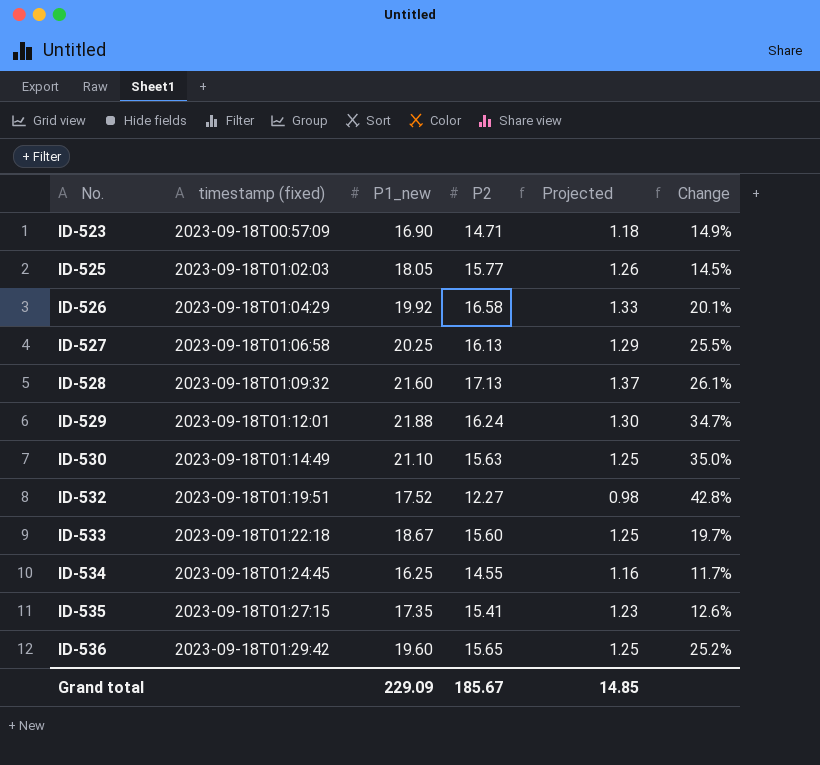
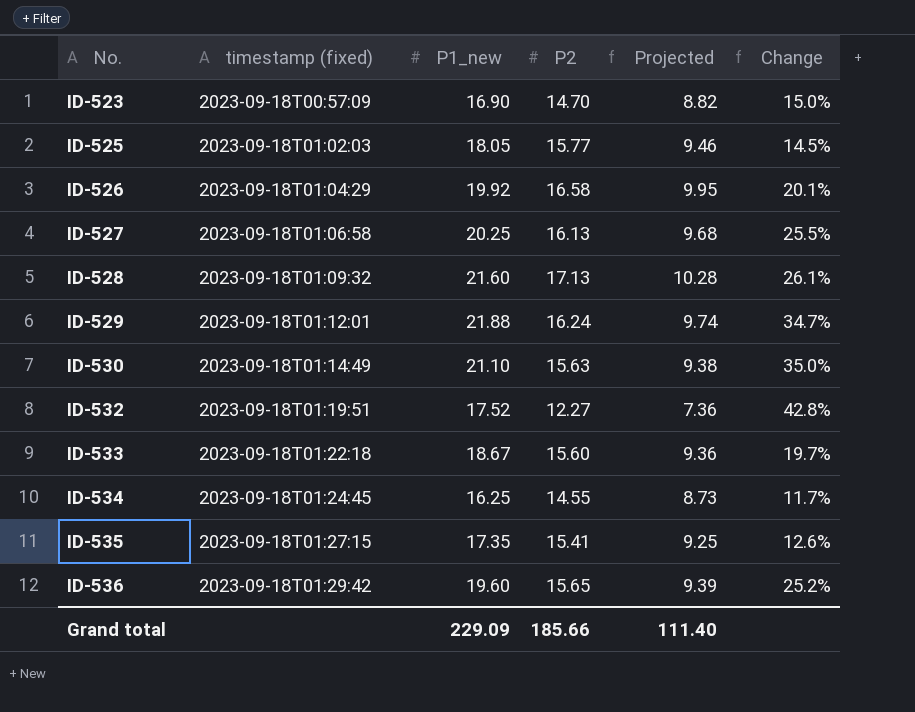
column Projected | formula: [P2] * 0.08 -> [P2] * 0.6
ID-523 | P2: 14.71 -> 14.70
ID-523 | Change: 14.9% -> 15.0%
Grand total | P2: 185.67 -> 185.66
Grand total | Projected: 14.85 -> 111.40

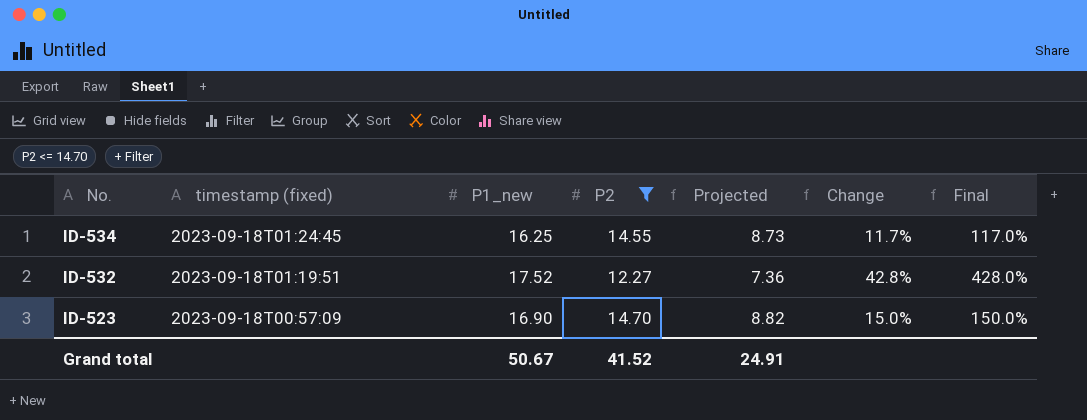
filter: none -> P2 <= 14.70
row order: No. ascending -> No. descending
column Final | formula: none -> [Change] * 10
Grand total | P1_new: 229.09 -> 50.67
Grand total | P2: 185.66 -> 41.52
Grand total | Projected: 111.40 -> 24.91

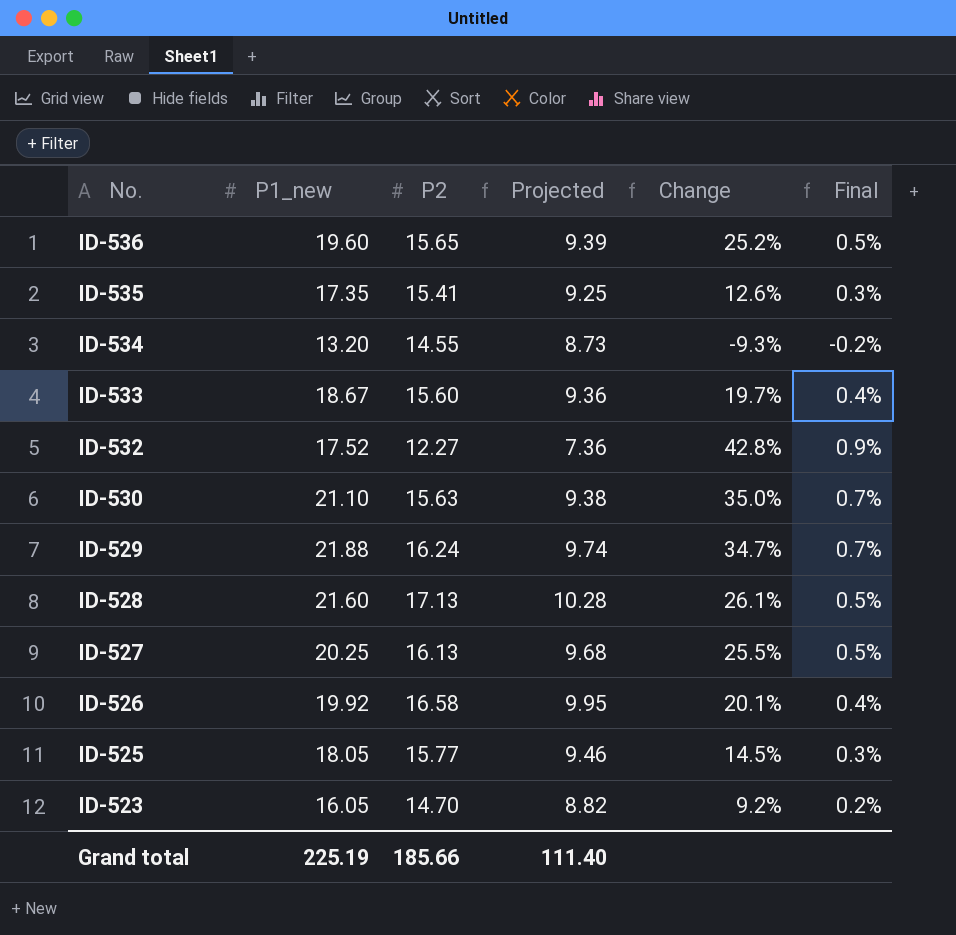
filter: P2 <= 14.70 -> none
column timestamp (fixed) | position: 2 -> none
column Final | formula: [Change] * 10 -> [Change] * 0.02
ID-534 | P1_new: 16.25 -> 13.20
ID-534 | Change: 11.7% -> -9.3%
ID-523 | P1_new: 16.90 -> 16.05
ID-523 | Change: 15.0% -> 9.2%
Grand total | P1_new: 50.67 -> 225.19
Grand total | P2: 41.52 -> 185.66
Grand total | Projected: 24.91 -> 111.40

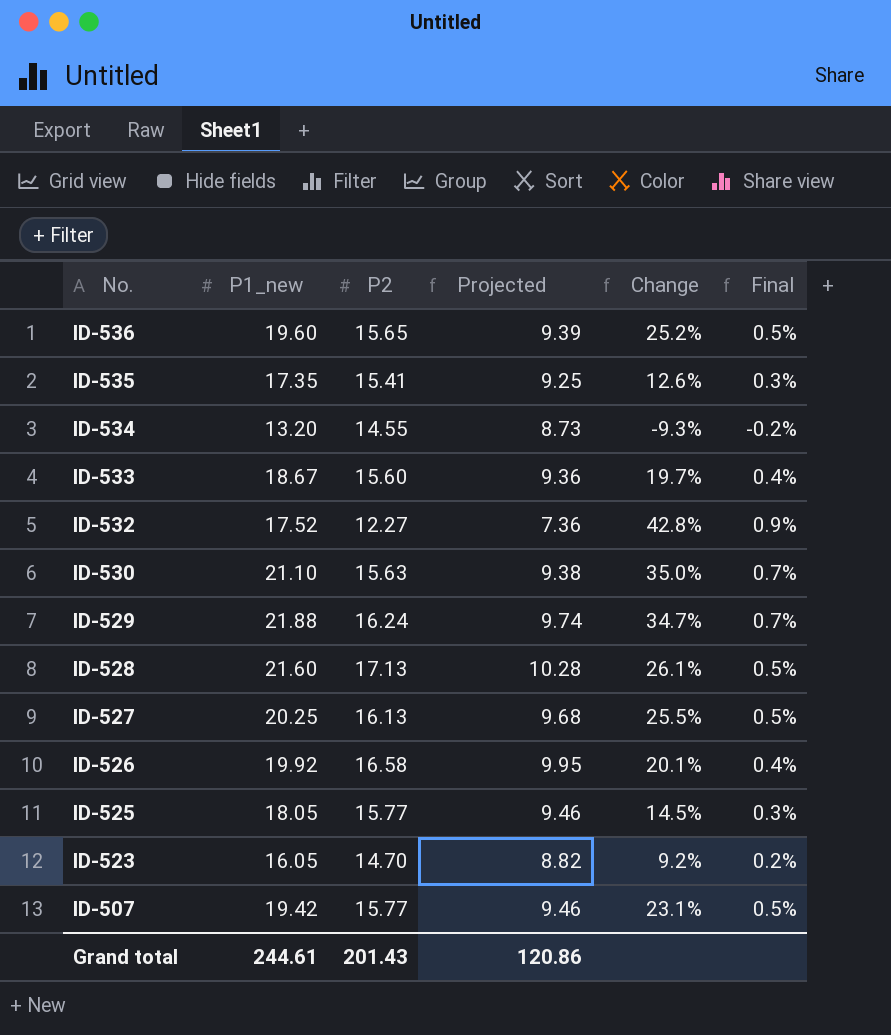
row ID-507: none -> 19.42 | 15.77 | 9.46 | 23.1% | 0.5%
Grand total | P1_new: 225.19 -> 244.61
Grand total | P2: 185.66 -> 201.43
Grand total | Projected: 111.40 -> 120.86

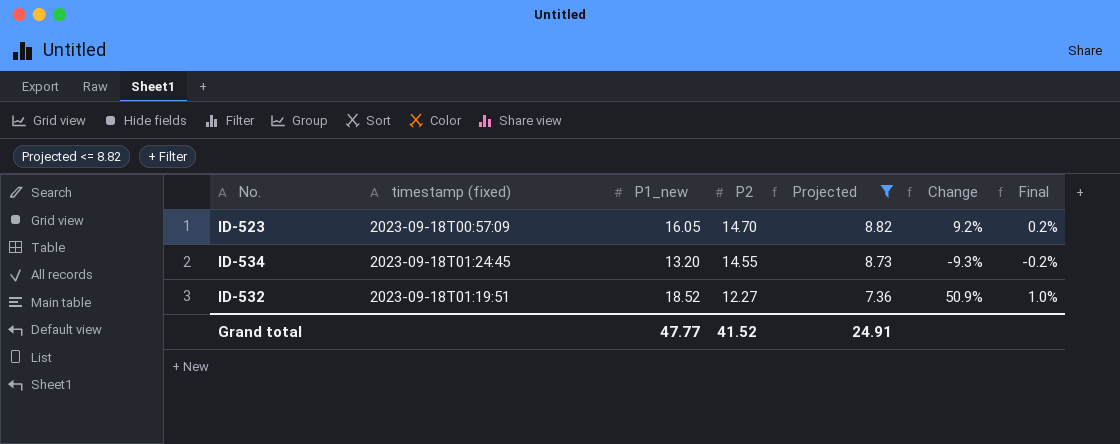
filter: none -> Projected <= 8.82
row order: No. descending -> P2 descending
column timestamp (fixed) | position: none -> 2
ID-532 | P1_new: 17.52 -> 18.52
ID-532 | Change: 42.8% -> 50.9%
ID-532 | Final: 0.9% -> 1.0%
Grand total | P1_new: 244.61 -> 47.77
Grand total | P2: 201.43 -> 41.52
Grand total | Projected: 120.86 -> 24.91

